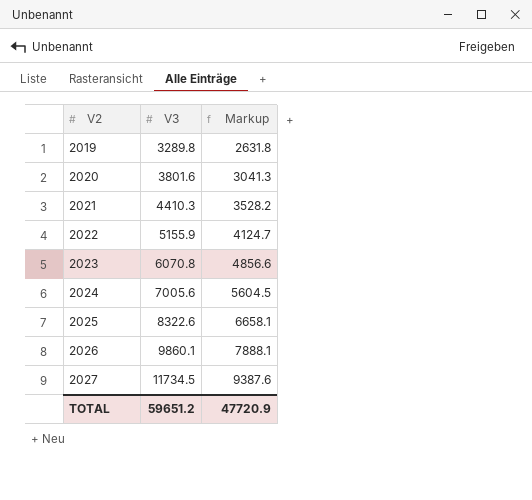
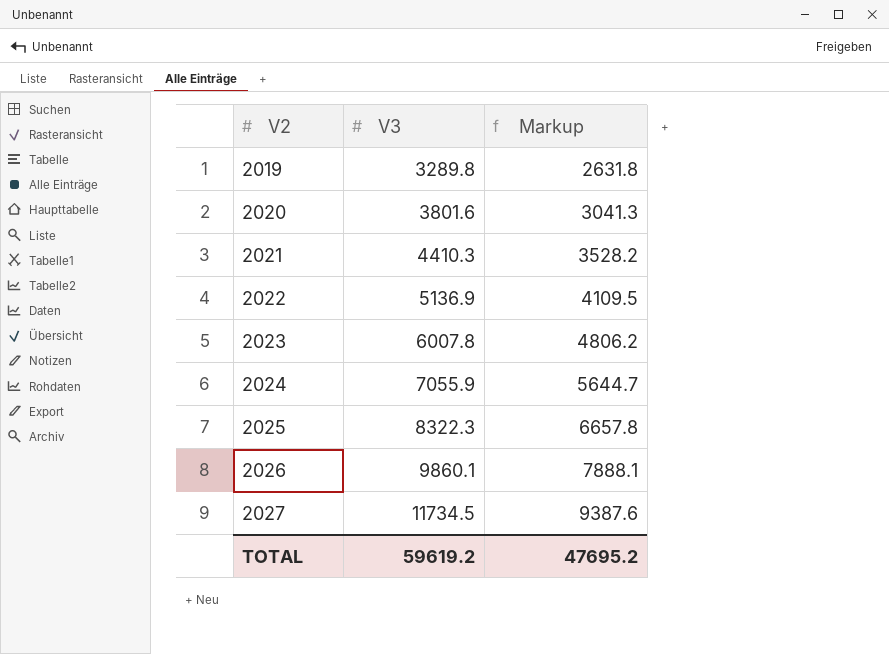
2022 | V3: 5155.9 -> 5136.9
2022 | Markup: 4124.7 -> 4109.5
2023 | V3: 6070.8 -> 6007.8
2023 | Markup: 4856.6 -> 4806.2
2024 | V3: 7005.6 -> 7055.9
2024 | Markup: 5604.5 -> 5644.7
2025 | V3: 8322.6 -> 8322.3
2025 | Markup: 6658.1 -> 6657.8
TOTAL | V3: 59651.2 -> 59619.2
TOTAL | Markup: 47720.9 -> 47695.2

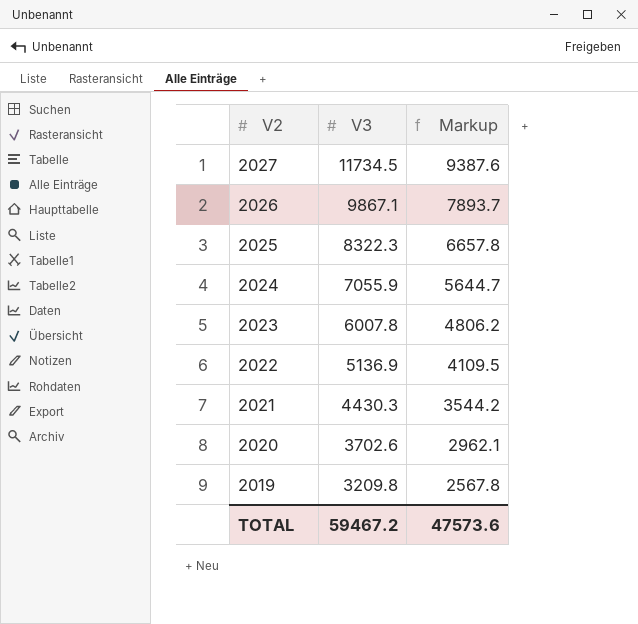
row order: V2 ascending -> V2 descending
2026 | V3: 9860.1 -> 9867.1
2026 | Markup: 7888.1 -> 7893.7
2021 | V3: 4410.3 -> 4430.3
2021 | Markup: 3528.2 -> 3544.2
2020 | V3: 3801.6 -> 3702.6
2020 | Markup: 3041.3 -> 2962.1
2019 | V3: 3289.8 -> 3209.8
2019 | Markup: 2631.8 -> 2567.8
TOTAL | V3: 59619.2 -> 59467.2
TOTAL | Markup: 47695.2 -> 47573.6

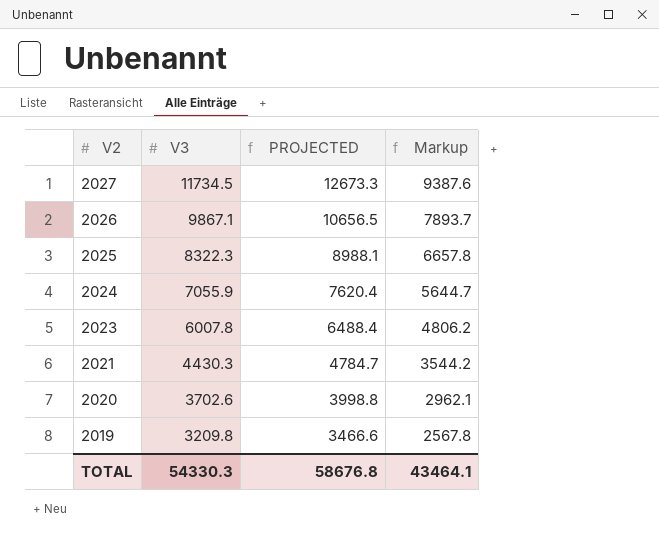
column PROJECTED | formula: none -> [V3] * 1.08
row 2022: 5136.9 | 4109.5 -> none
TOTAL | V3: 59467.2 -> 54330.3
TOTAL | Markup: 47573.6 -> 43464.1

